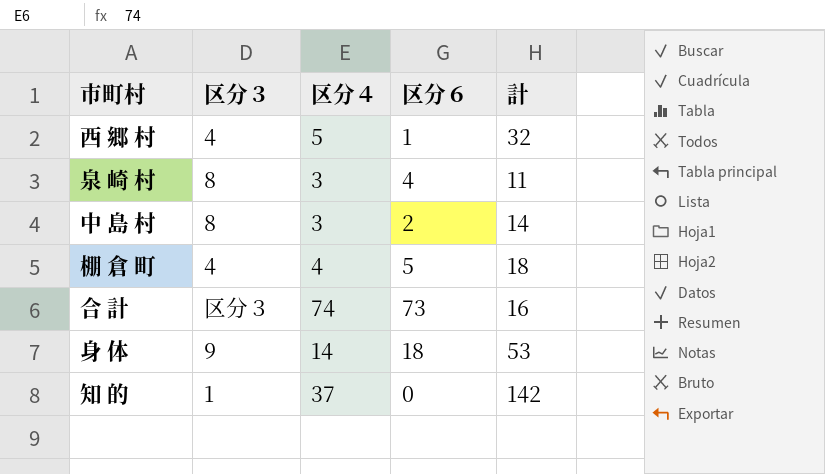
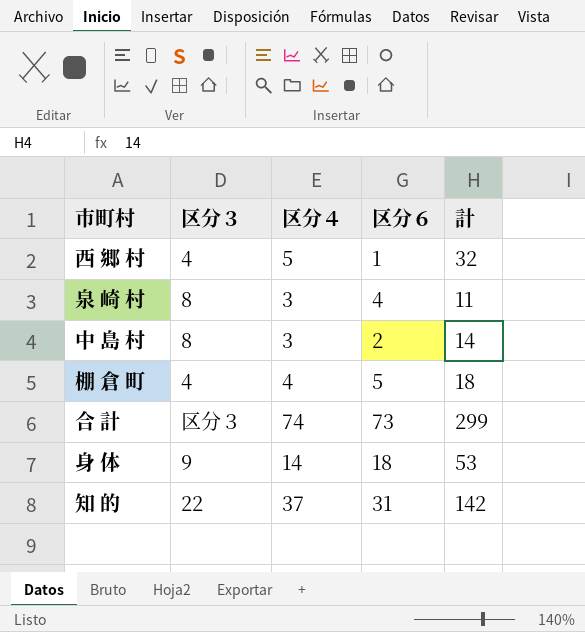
合 計 | 計: 16 -> 299
知 的 | 区分３: 1 -> 22
知 的 | 区分６: 0 -> 31

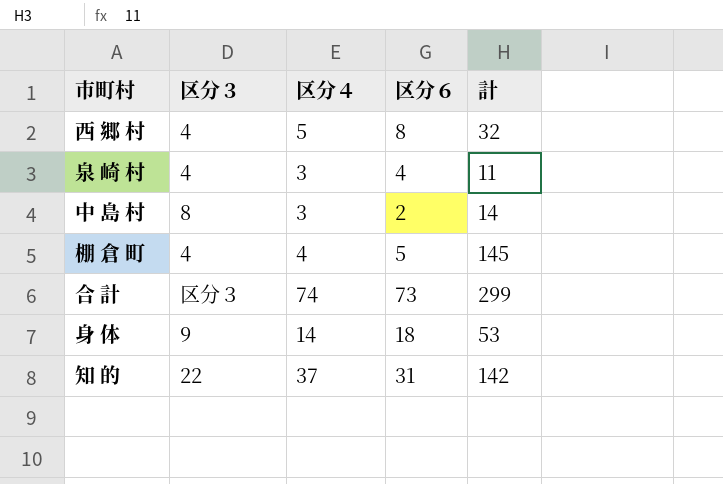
西 郷 村 | 区分６: 1 -> 8
泉 崎 村 | 区分３: 8 -> 4
棚 倉 町 | 計: 18 -> 145

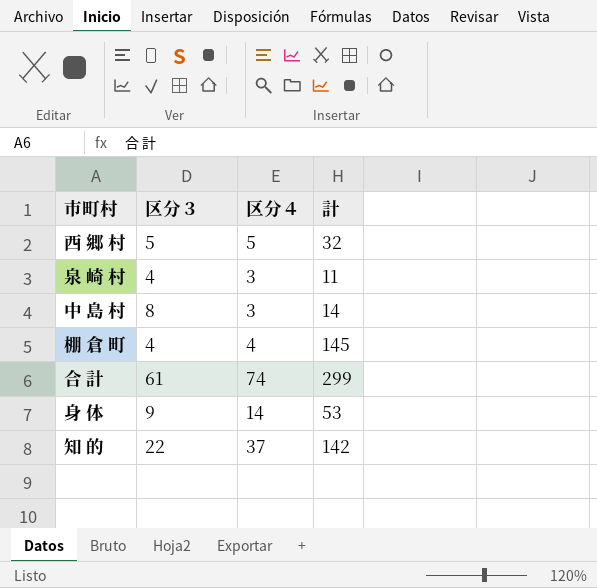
column 区分６ | position: 4 -> none
西 郷 村 | 区分３: 4 -> 5
合 計 | 区分３: 区分３ -> 61

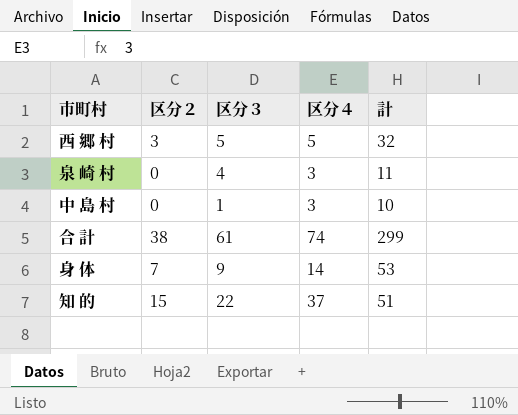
column 区分２ | position: none -> 2
row 棚 倉 町: 4 | 4 | 145 -> none
中 島 村 | 区分３: 8 -> 1
中 島 村 | 計: 14 -> 10
知 的 | 計: 142 -> 51

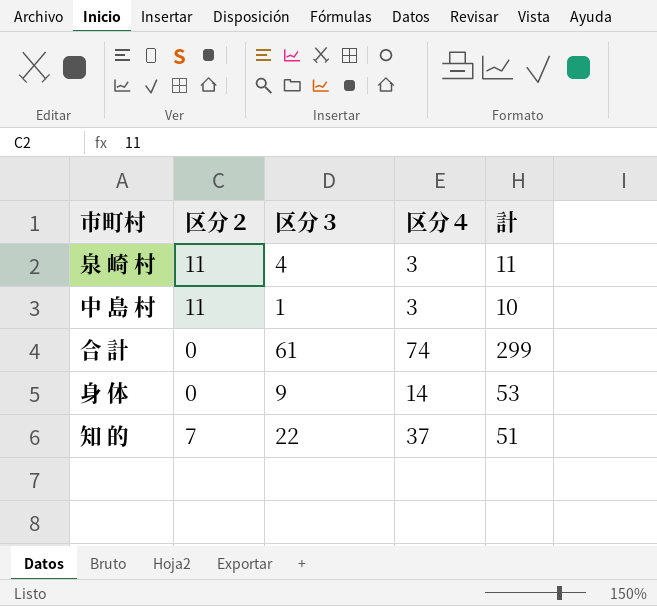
row 西 郷 村: 3 | 5 | 5 | 32 -> none
泉 崎 村 | 区分２: 0 -> 11
中 島 村 | 区分２: 0 -> 11
合 計 | 区分２: 38 -> 0
身 体 | 区分２: 7 -> 0
知 的 | 区分２: 15 -> 7

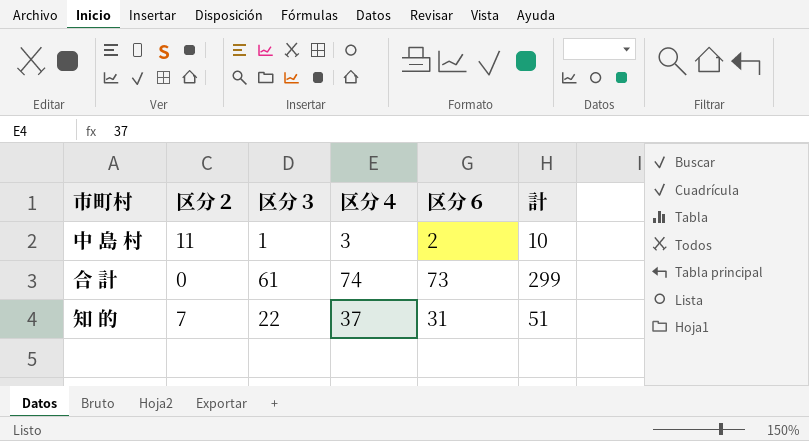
column 区分６ | position: none -> 5
row 泉 崎 村: 11 | 4 | 3 | 11 -> none
row 身 体: 0 | 9 | 14 | 53 -> none

